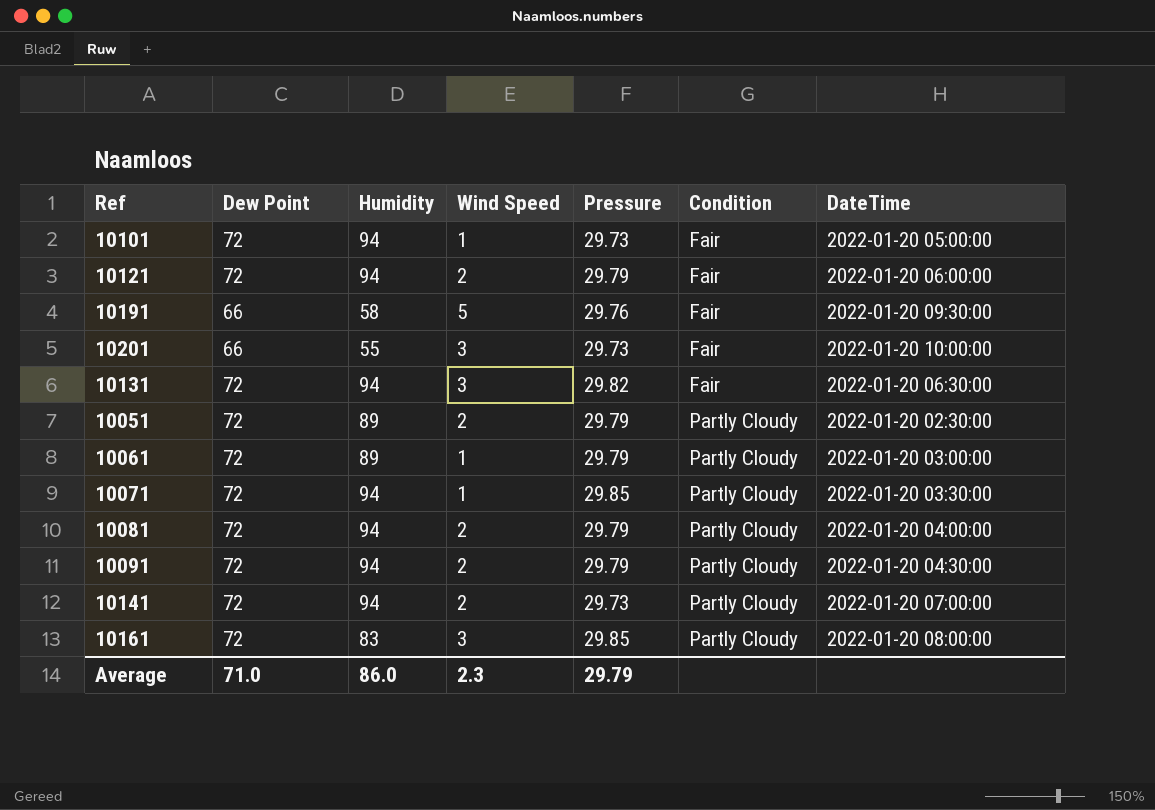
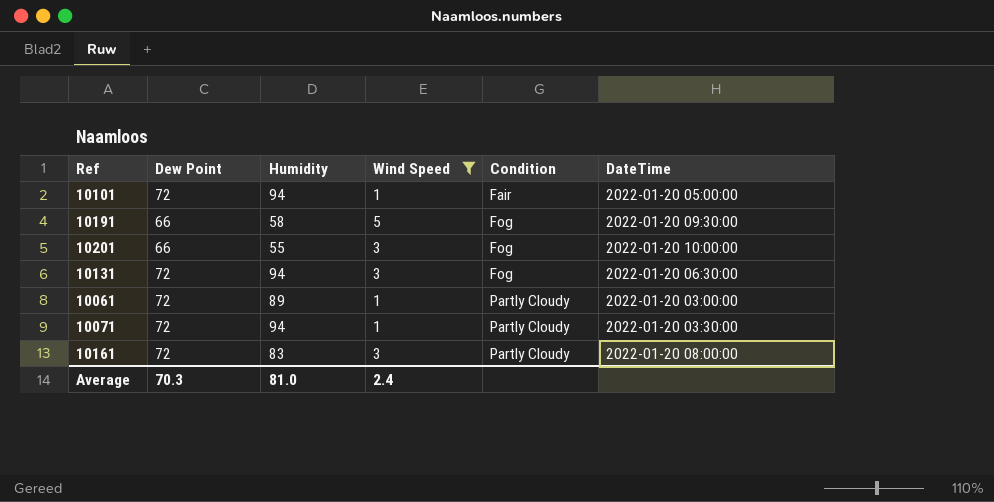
filter: none -> Wind Speed != 2
column Pressure | position: 5 -> none
10191 | Condition: Fair -> Fog
10201 | Condition: Fair -> Fog
10131 | Condition: Fair -> Fog
Average | Dew Point: 71.0 -> 70.3
Average | Humidity: 86.0 -> 81.0
Average | Wind Speed: 2.3 -> 2.4

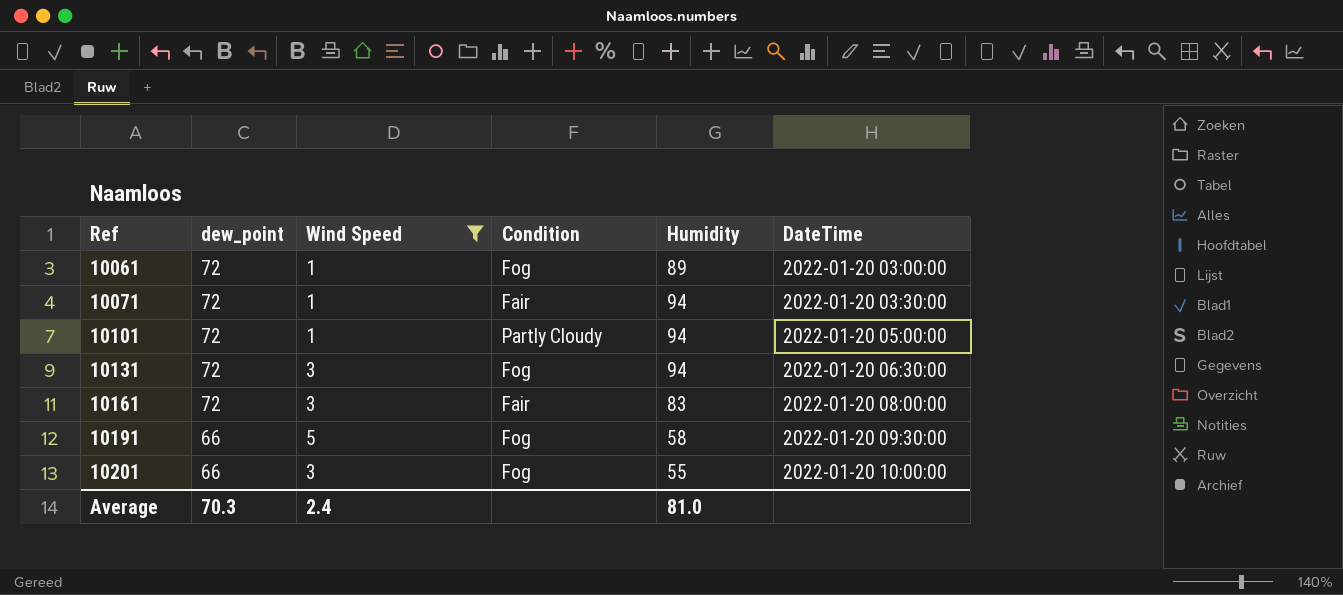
row order: Condition ascending -> Ref ascending
column name: Dew Point -> dew_point
column Humidity | position: 3 -> 5
10061 | Condition: Partly Cloudy -> Fog
10071 | Condition: Partly Cloudy -> Fair
10101 | Condition: Fair -> Partly Cloudy
10161 | Condition: Partly Cloudy -> Fair

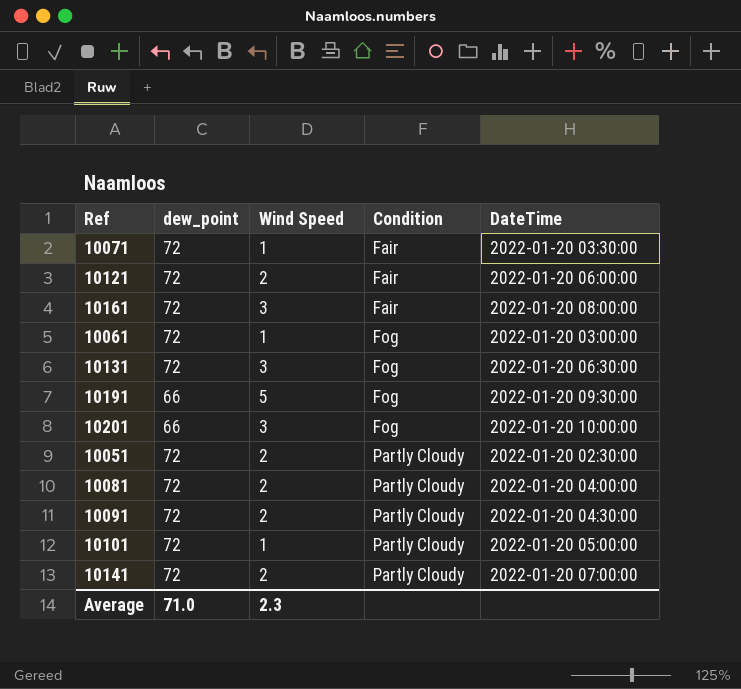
filter: Wind Speed != 2 -> none
row order: Ref ascending -> Condition ascending
column Humidity | position: 5 -> none
Average | dew_point: 70.3 -> 71.0
Average | Wind Speed: 2.4 -> 2.3

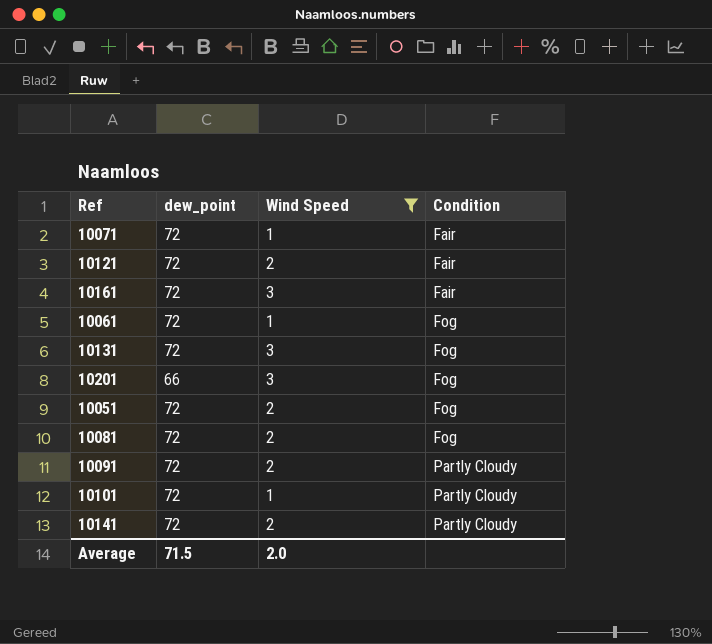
filter: none -> Wind Speed != 5
column DateTime | position: 5 -> none
10051 | Condition: Partly Cloudy -> Fog
10081 | Condition: Partly Cloudy -> Fog
Average | dew_point: 71.0 -> 71.5
Average | Wind Speed: 2.3 -> 2.0

